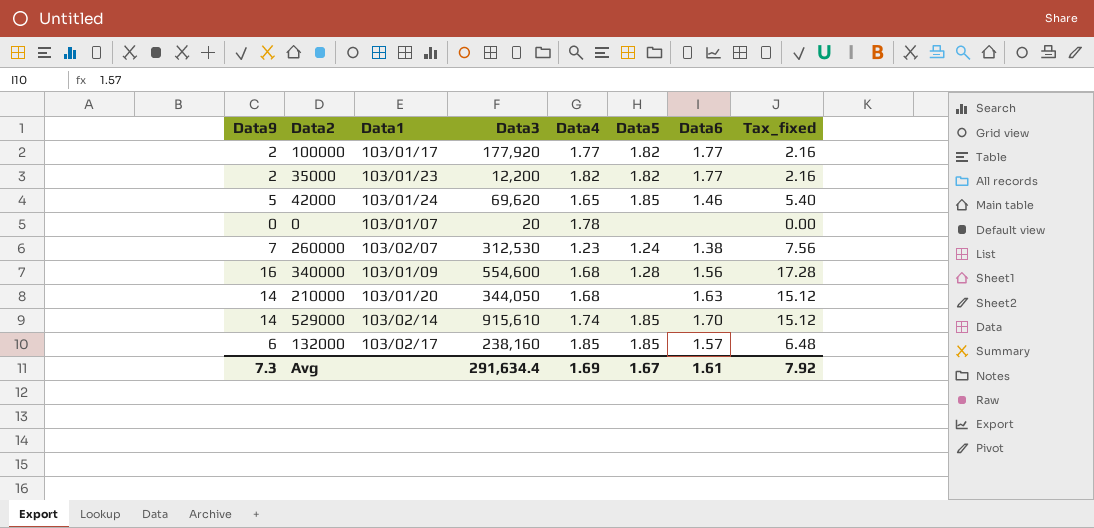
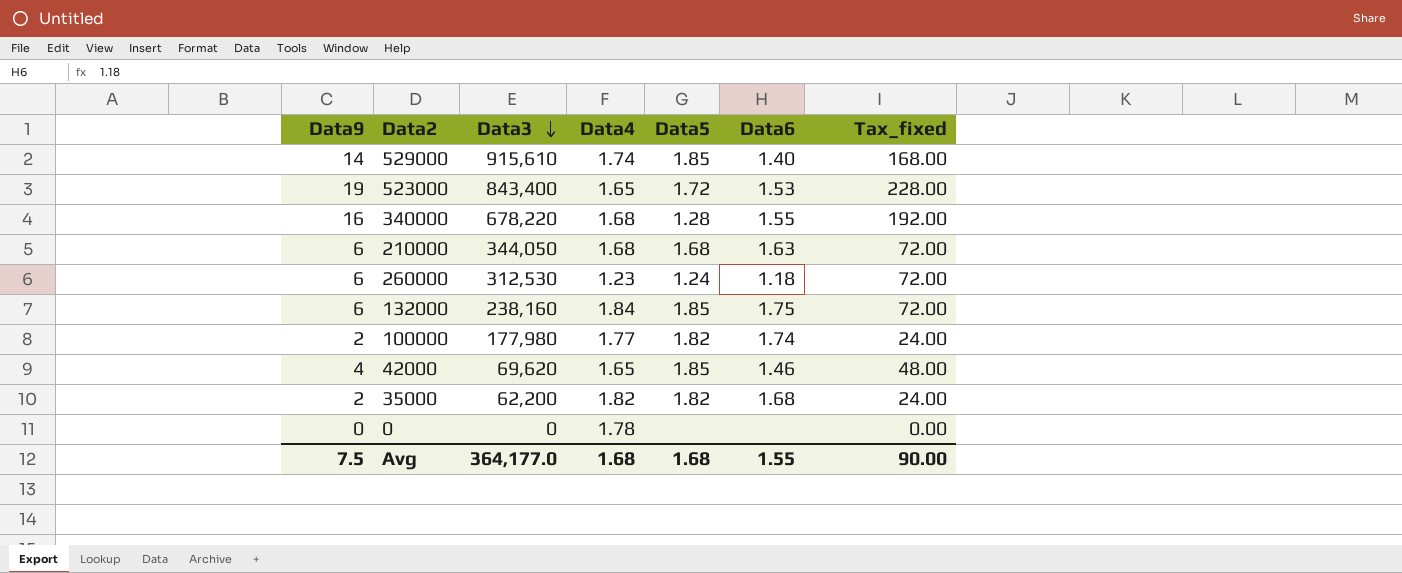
row order: none -> Data3 descending
column Data1 | position: 3 -> none
column Tax_fixed | formula: [Data9] * 1.08 -> [Data9] * 12
529000 | Data6: 1.70 -> 1.40
row 523000: none -> 19 | 843,400 | 1.65 | 1.72 | 1.53 | 228.00
340000 | Data3: 554,600 -> 678,220
340000 | Data6: 1.56 -> 1.55
210000 | Data9: 14 -> 6
210000 | Data5: none -> 1.68
260000 | Data9: 7 -> 6
260000 | Data6: 1.38 -> 1.18
132000 | Data4: 1.85 -> 1.84
132000 | Data6: 1.57 -> 1.75
100000 | Data3: 177,920 -> 177,980
100000 | Data6: 1.77 -> 1.74
42000 | Data9: 5 -> 4
35000 | Data3: 12,200 -> 62,200
35000 | Data6: 1.77 -> 1.68
0 | Data3: 20 -> 0
Avg | Data9: 7.3 -> 7.5
Avg | Data3: 291,634.4 -> 364,177.0
Avg | Data4: 1.69 -> 1.68
Avg | Data5: 1.67 -> 1.68
Avg | Data6: 1.61 -> 1.55
Avg | Tax_fixed: 7.92 -> 90.00

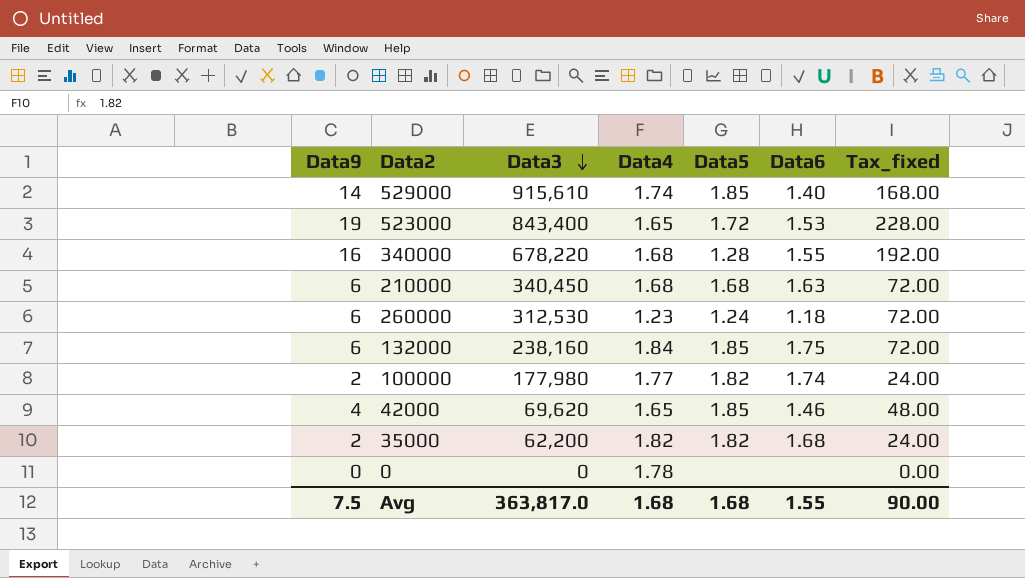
210000 | Data3: 344,050 -> 340,450
Avg | Data3: 364,177.0 -> 363,817.0

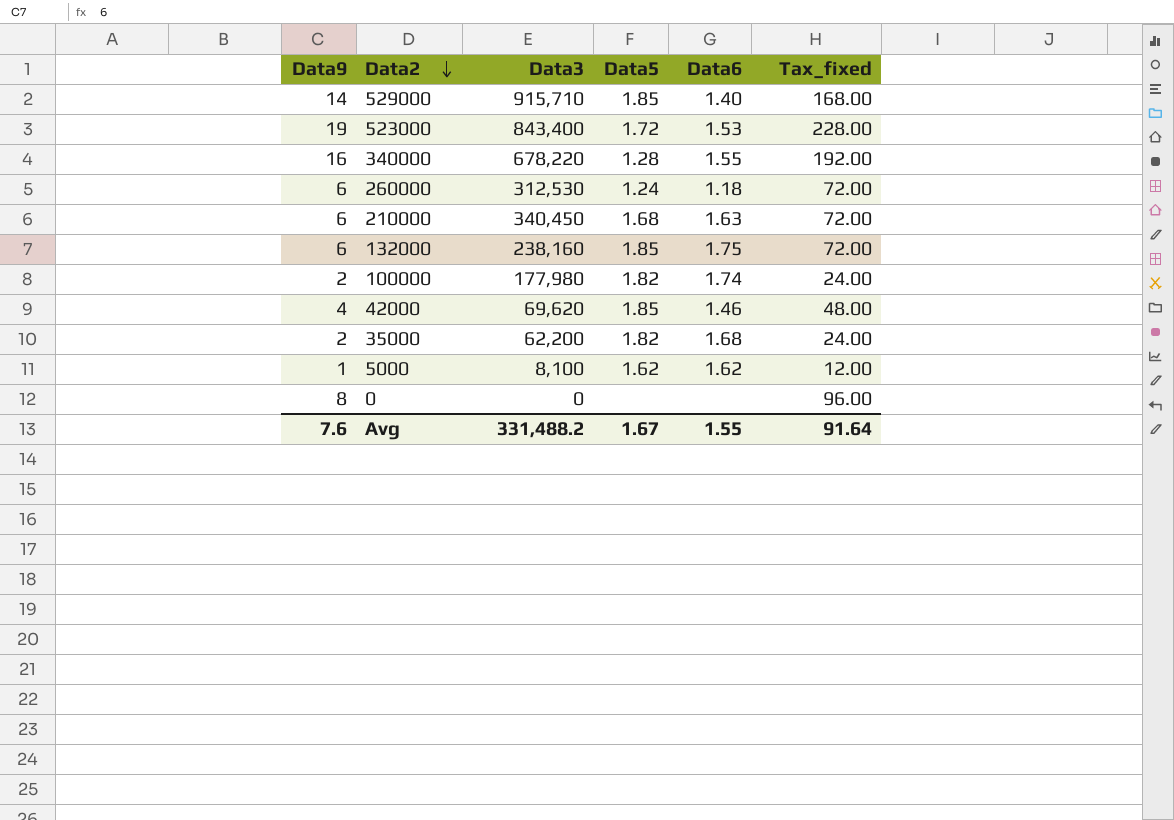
row order: Data3 descending -> Data2 descending
column Data4 | position: 4 -> none
529000 | Data3: 915,610 -> 915,710
row 5000: none -> 1 | 8,100 | 1.62 | 1.62 | 12.00
0 | Data9: 0 -> 8
0 | Tax_fixed: 0.00 -> 96.00
Avg | Data9: 7.5 -> 7.6
Avg | Data3: 363,817.0 -> 331,488.2
Avg | Data5: 1.68 -> 1.67
Avg | Tax_fixed: 90.00 -> 91.64

